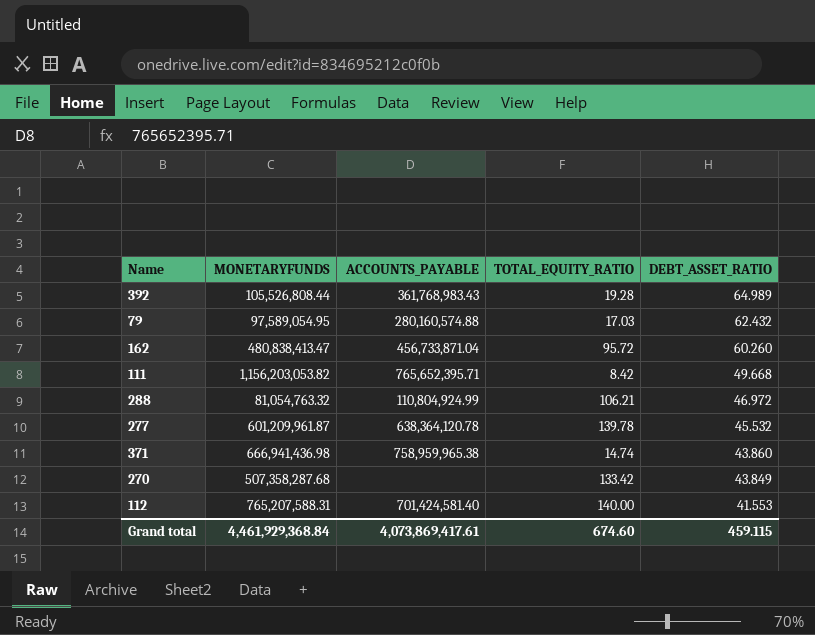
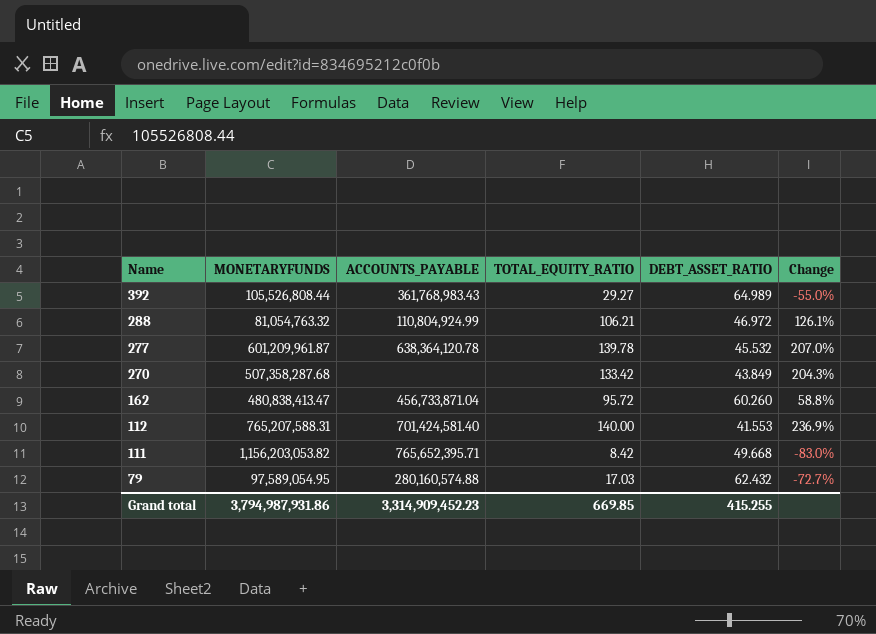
row order: DEBT_ASSET_RATIO descending -> Name descending
column Change | formula: none -> ([TOTAL_EQUITY_RATIO] - [DEBT_ASSET_RATIO]) / [DEBT_ASSET_RATIO]
row 371: 666,941,436.98 | 758,959,965.38 | 14.74 | 43.860 -> none
392 | TOTAL_EQUITY_RATIO: 19.28 -> 29.27
Grand total | MONETARYFUNDS: 4,461,929,368.84 -> 3,794,987,931.86
Grand total | ACCOUNTS_PAYABLE: 4,073,869,417.61 -> 3,314,909,452.23
Grand total | TOTAL_EQUITY_RATIO: 674.60 -> 669.85
Grand total | DEBT_ASSET_RATIO: 459.115 -> 415.255

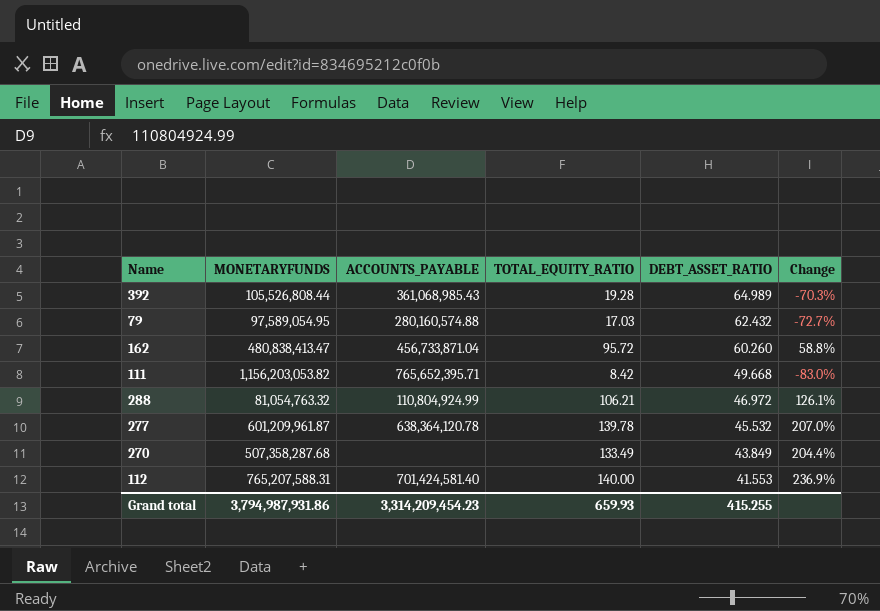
row order: Name descending -> DEBT_ASSET_RATIO descending
392 | ACCOUNTS_PAYABLE: 361,768,983.43 -> 361,068,985.43
392 | TOTAL_EQUITY_RATIO: 29.27 -> 19.28
392 | Change: -55.0% -> -70.3%
270 | TOTAL_EQUITY_RATIO: 133.42 -> 133.49
270 | Change: 204.3% -> 204.4%
Grand total | ACCOUNTS_PAYABLE: 3,314,909,452.23 -> 3,314,209,454.23
Grand total | TOTAL_EQUITY_RATIO: 669.85 -> 659.93

